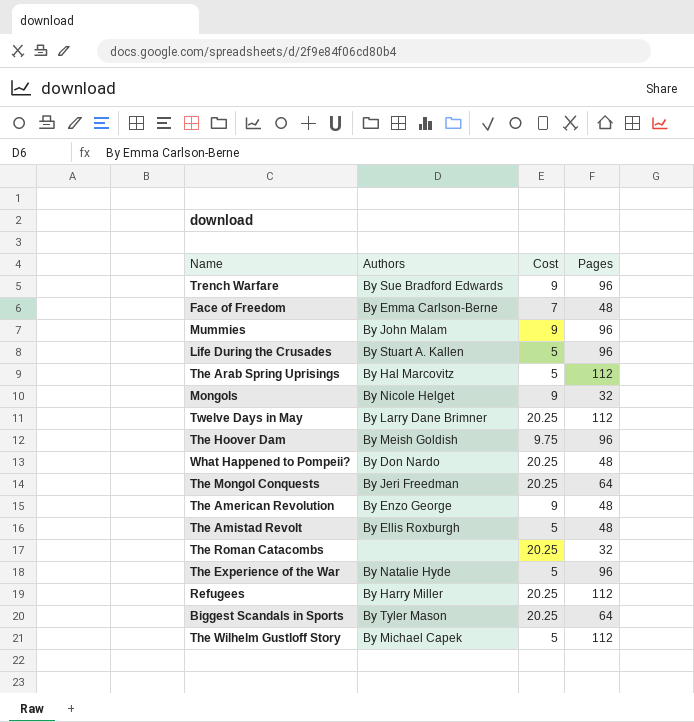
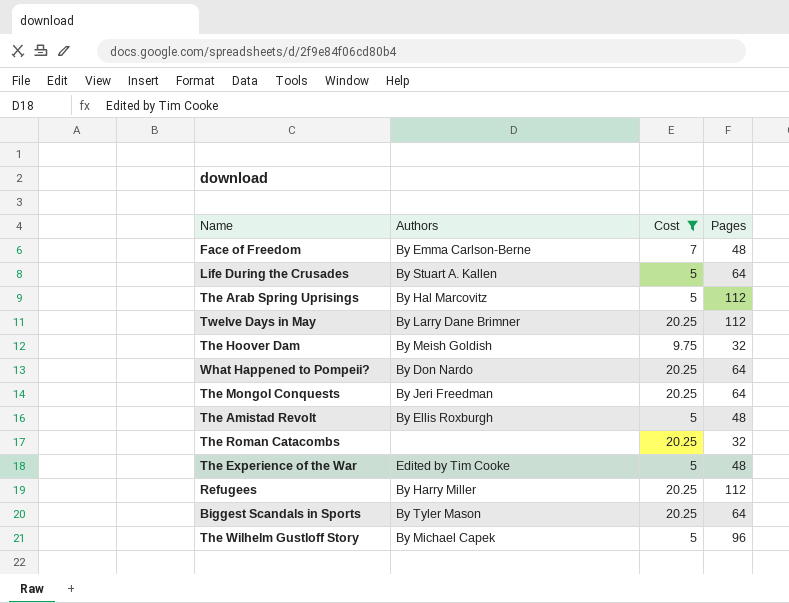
filter: none -> Cost != 9
Life During the Crusades | Pages: 96 -> 64
The Hoover Dam | Pages: 96 -> 32
What Happened to Pompeii? | Pages: 48 -> 64
The Experience of the War | Authors: By Natalie Hyde -> Edited by Tim Cooke
The Experience of the War | Pages: 96 -> 48
The Wilhelm Gustloff Story | Pages: 112 -> 96

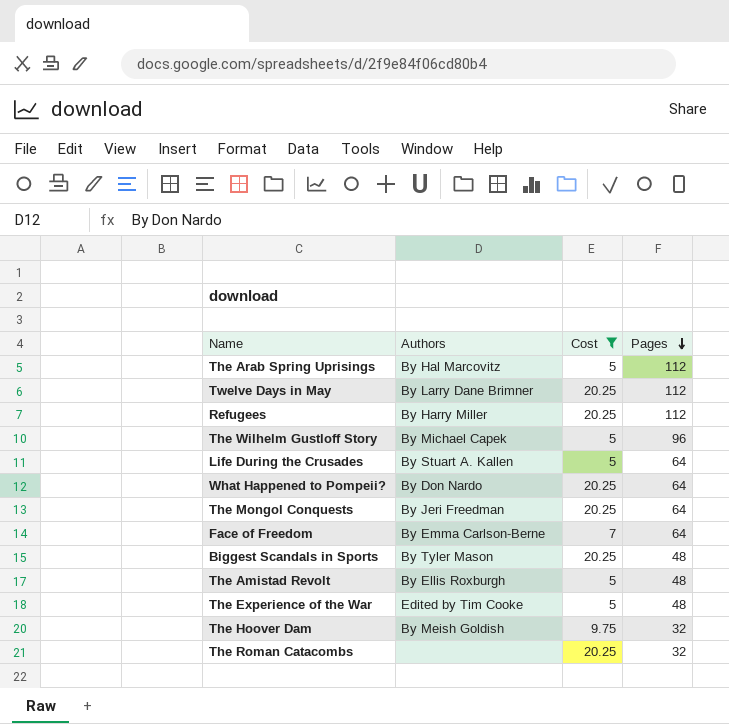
row order: none -> Pages descending
Face of Freedom | Pages: 48 -> 64
Biggest Scandals in Sports | Pages: 64 -> 48

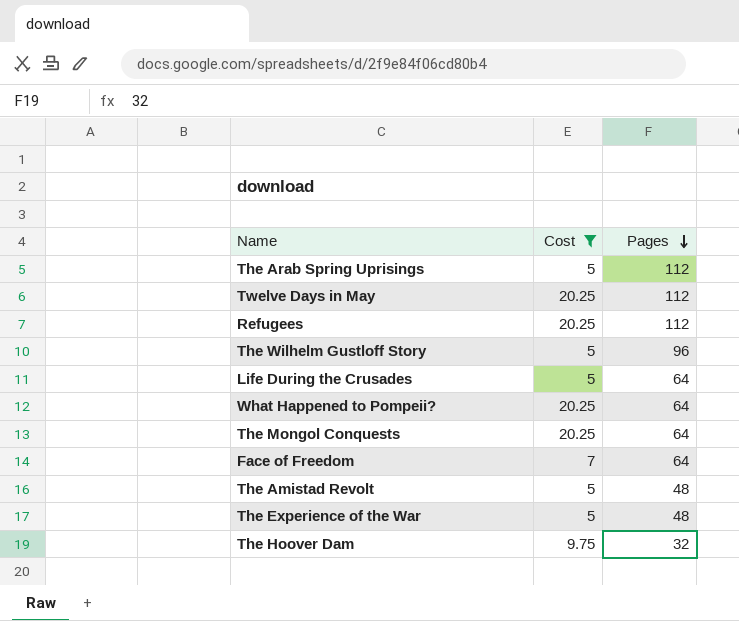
column Authors | position: 2 -> none
row Biggest Scandals in Sports: By Tyler Mason | 20.25 | 48 -> none
row The Roman Catacombs: none | 20.25 | 32 -> none

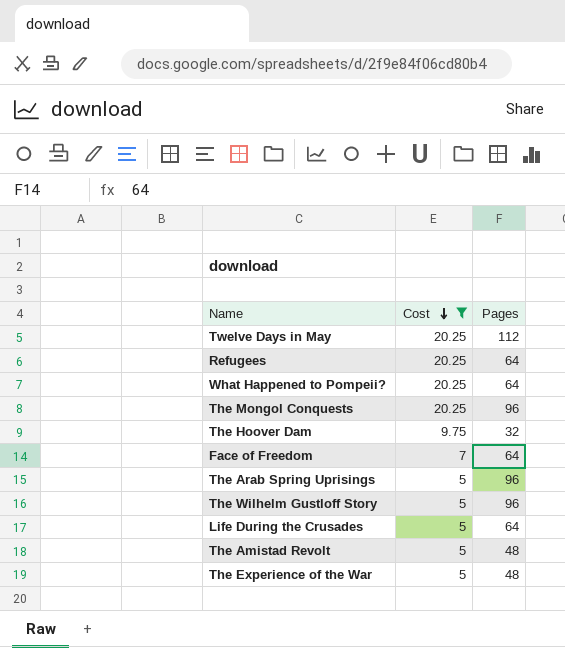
row order: Pages descending -> Cost descending
Refugees | Pages: 112 -> 64
The Mongol Conquests | Pages: 64 -> 96
The Arab Spring Uprisings | Pages: 112 -> 96

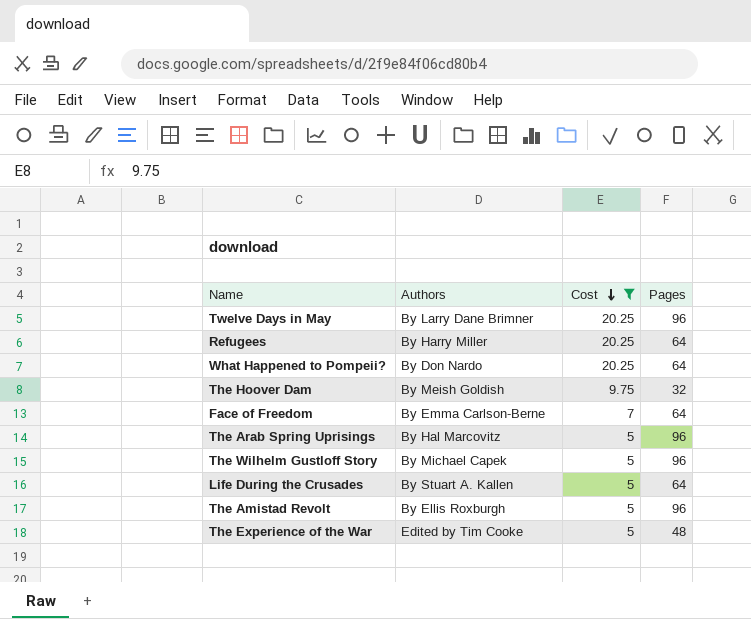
column Authors | position: none -> 2
row The Mongol Conquests: 20.25 | 96 -> none
Twelve Days in May | Pages: 112 -> 96
The Amistad Revolt | Pages: 48 -> 96

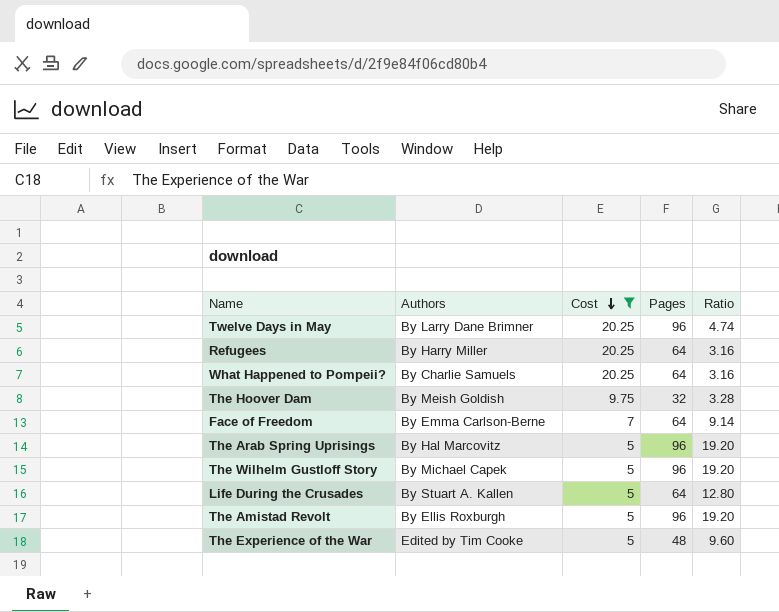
column Ratio | formula: none -> [Pages] / [Cost]
What Happened to Pompeii? | Authors: By Don Nardo -> By Charlie Samuels

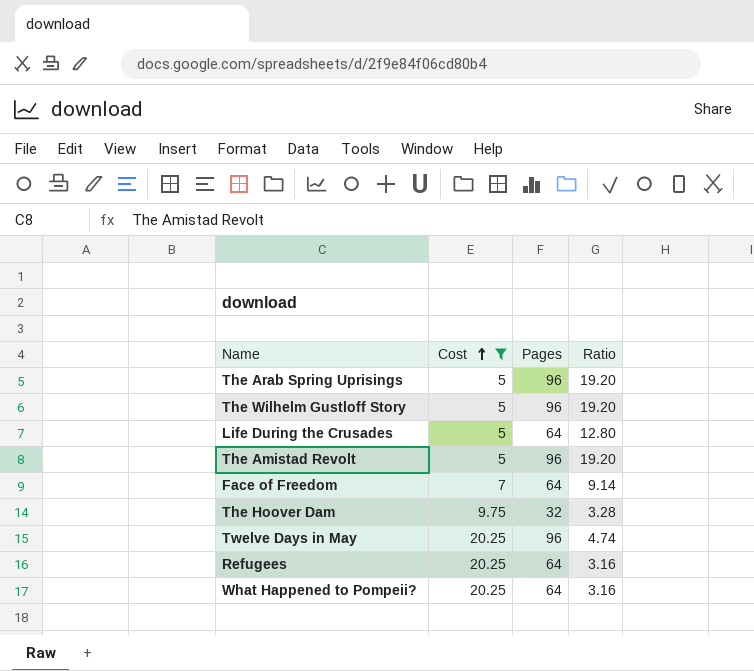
row order: Cost descending -> Cost ascending
column Authors | position: 2 -> none
row The Experience of the War: Edited by Tim Cooke | 5 | 48 | 9.60 -> none

